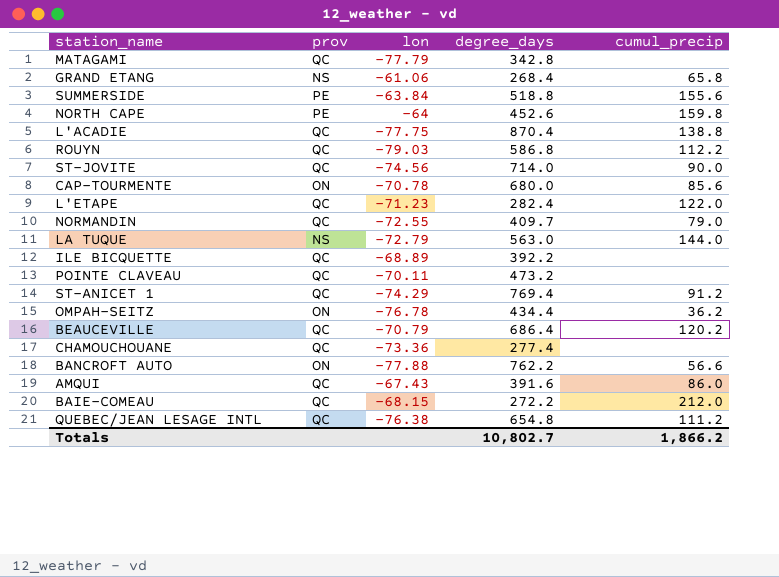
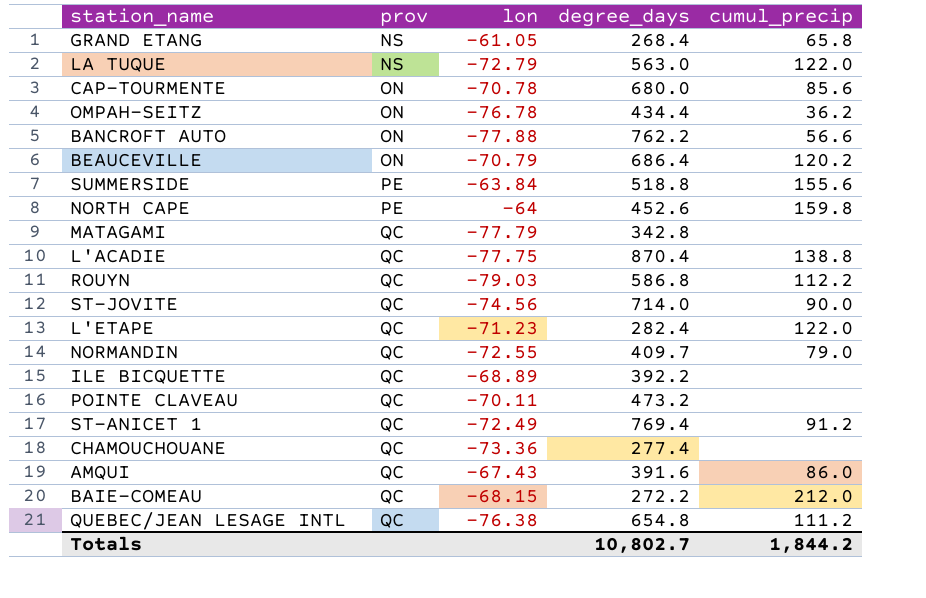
row order: none -> prov ascending
GRAND ETANG | lon: -61.06 -> -61.05
LA TUQUE | cumul_precip: 144.0 -> 122.0
BEAUCEVILLE | prov: QC -> ON
ST-ANICET 1 | lon: -74.29 -> -72.49
Totals | cumul_precip: 1,866.2 -> 1,844.2

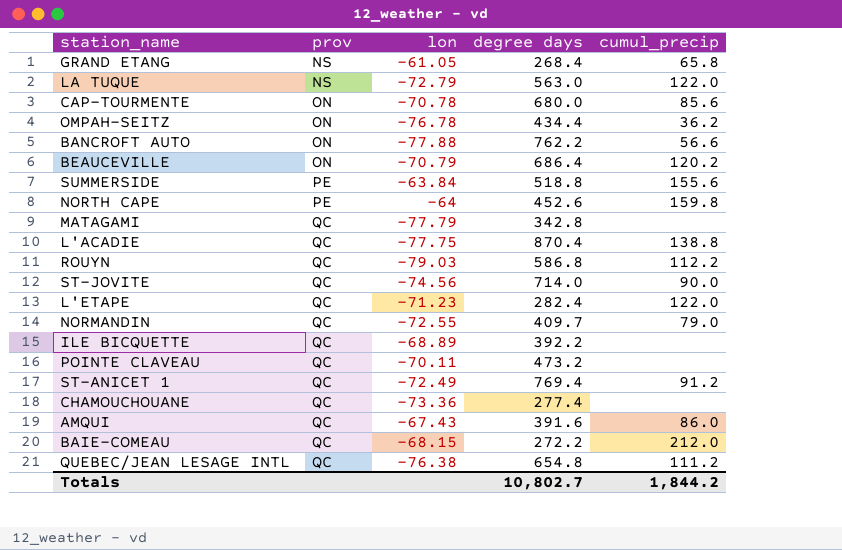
column name: degree_days -> degree days

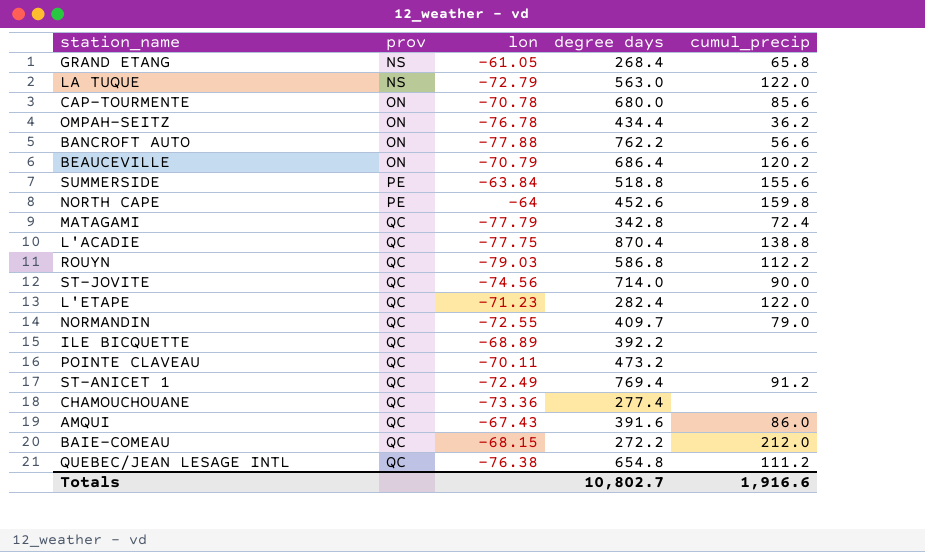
MATAGAMI | cumul_precip: none -> 72.4
Totals | cumul_precip: 1,844.2 -> 1,916.6

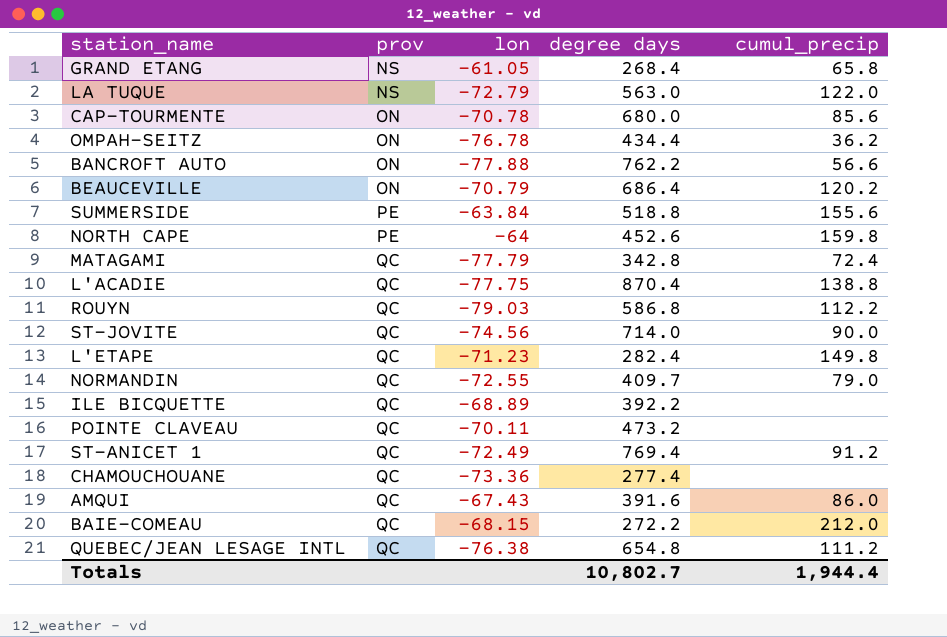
L'ETAPE | cumul_precip: 122.0 -> 149.8
Totals | cumul_precip: 1,916.6 -> 1,944.4

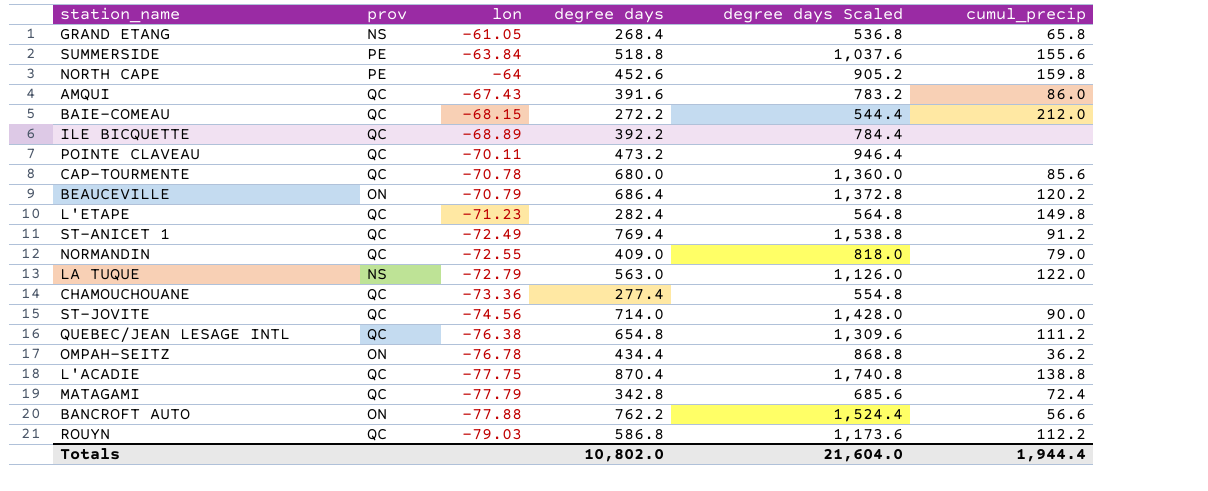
row order: prov ascending -> lon descending
column degree days Scaled | formula: none -> [degree days] * 2
CAP-TOURMENTE | prov: ON -> QC
NORMANDIN | degree days: 409.7 -> 409.0
Totals | degree days: 10,802.7 -> 10,802.0

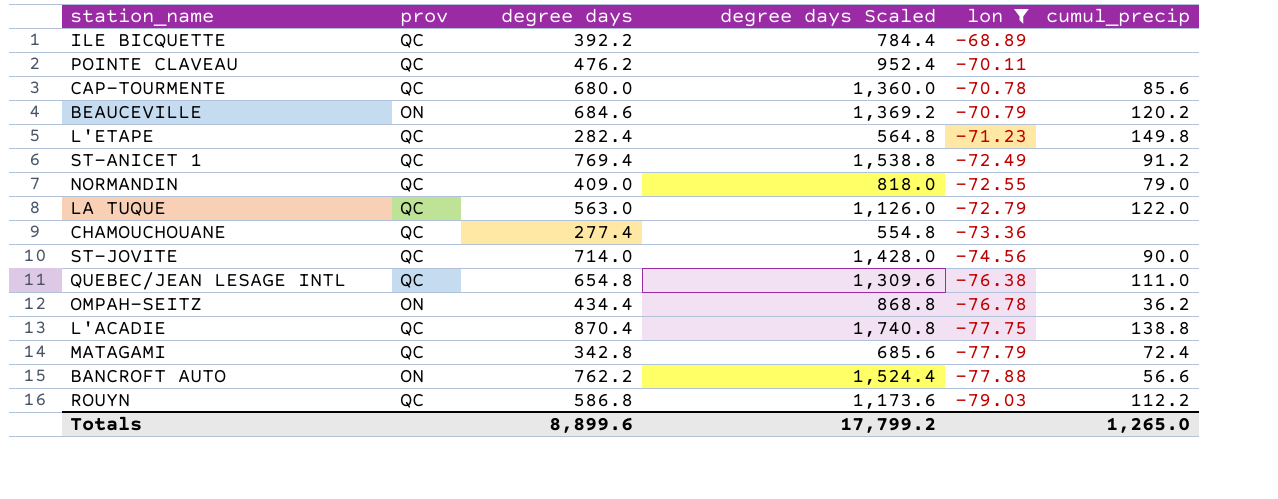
filter: none -> lon <= -68.89
column lon | position: 3 -> 5
POINTE CLAVEAU | degree days: 473.2 -> 476.2
POINTE CLAVEAU | degree days Scaled: 946.4 -> 952.4
BEAUCEVILLE | degree days: 686.4 -> 684.6
BEAUCEVILLE | degree days Scaled: 1,372.8 -> 1,369.2
LA TUQUE | prov: NS -> QC
QUEBEC/JEAN LESAGE INTL | cumul_precip: 111.2 -> 111.0
Totals | degree days: 10,802.0 -> 8,899.6
Totals | degree days Scaled: 21,604.0 -> 17,799.2
Totals | cumul_precip: 1,944.4 -> 1,265.0

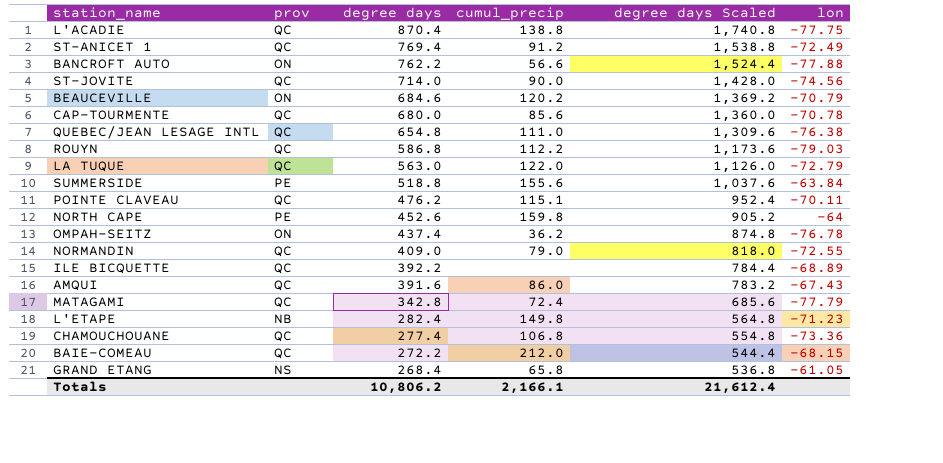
filter: lon <= -68.89 -> none
row order: lon descending -> degree days descending
column cumul_precip | position: 6 -> 4
POINTE CLAVEAU | cumul_precip: none -> 115.1
OMPAH-SEITZ | degree days: 434.4 -> 437.4
OMPAH-SEITZ | degree days Scaled: 868.8 -> 874.8
L'ETAPE | prov: QC -> NB
CHAMOUCHOUANE | cumul_precip: none -> 106.8
Totals | degree days: 8,899.6 -> 10,806.2
Totals | cumul_precip: 1,265.0 -> 2,166.1
Totals | degree days Scaled: 17,799.2 -> 21,612.4

